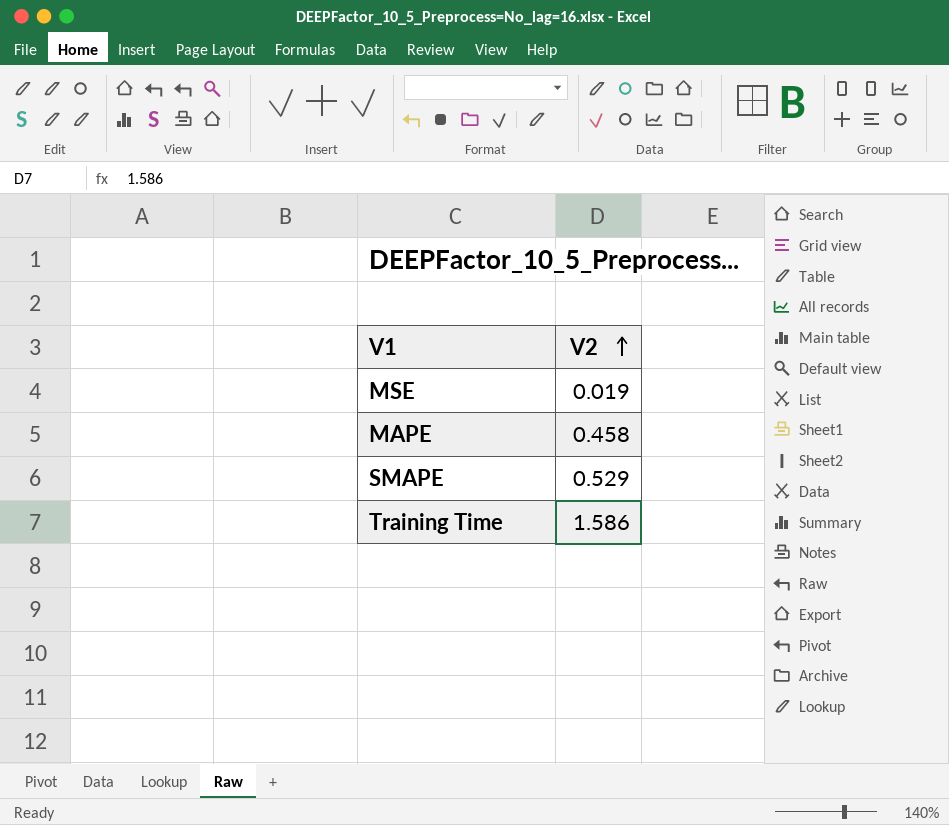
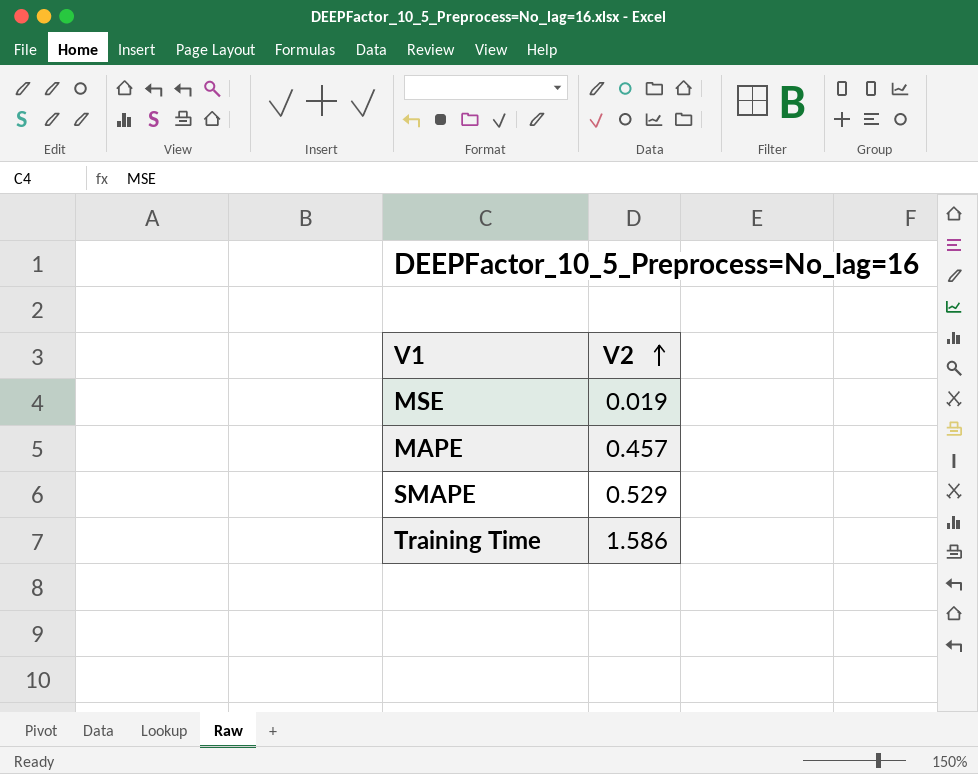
MAPE | V2: 0.458 -> 0.457

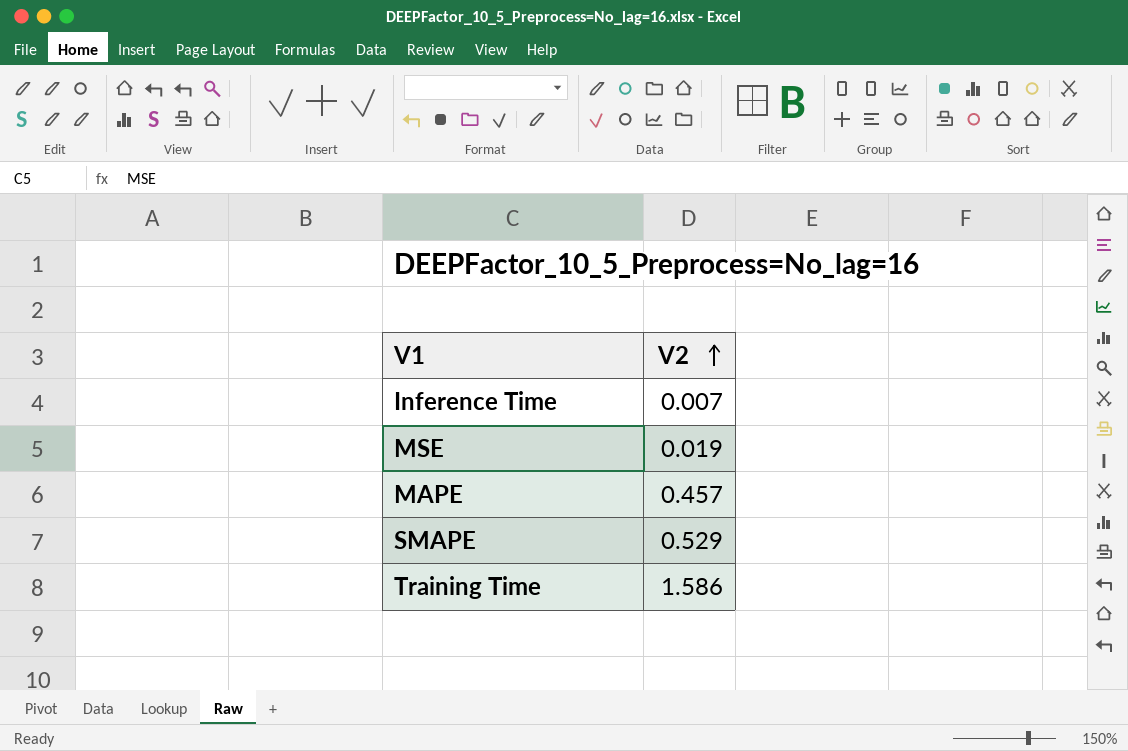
row Inference Time: none -> 0.007

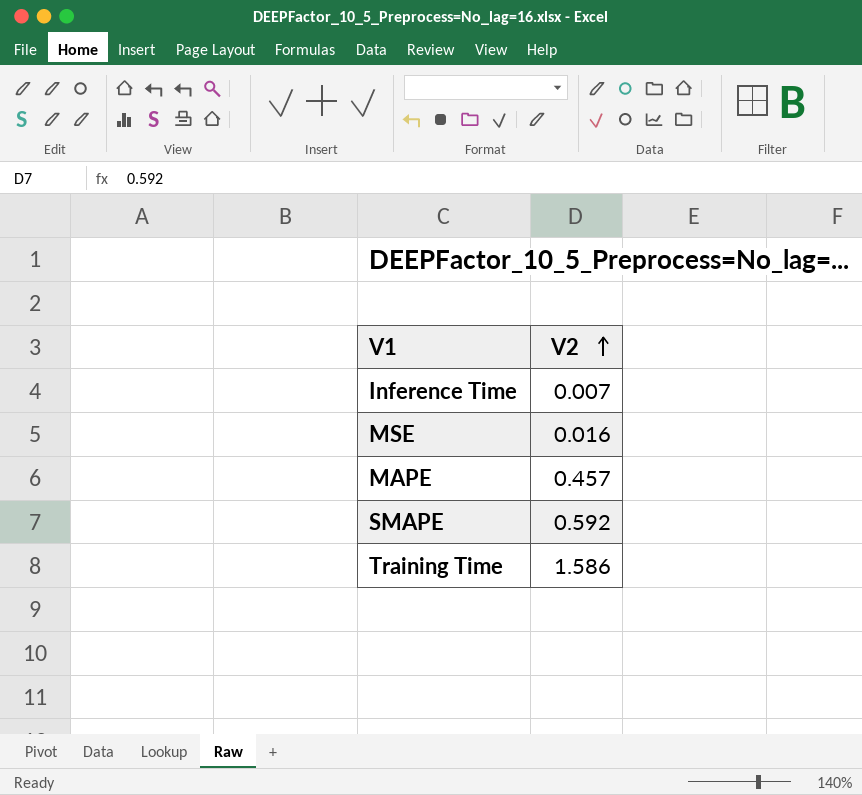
MSE | V2: 0.019 -> 0.016
SMAPE | V2: 0.529 -> 0.592

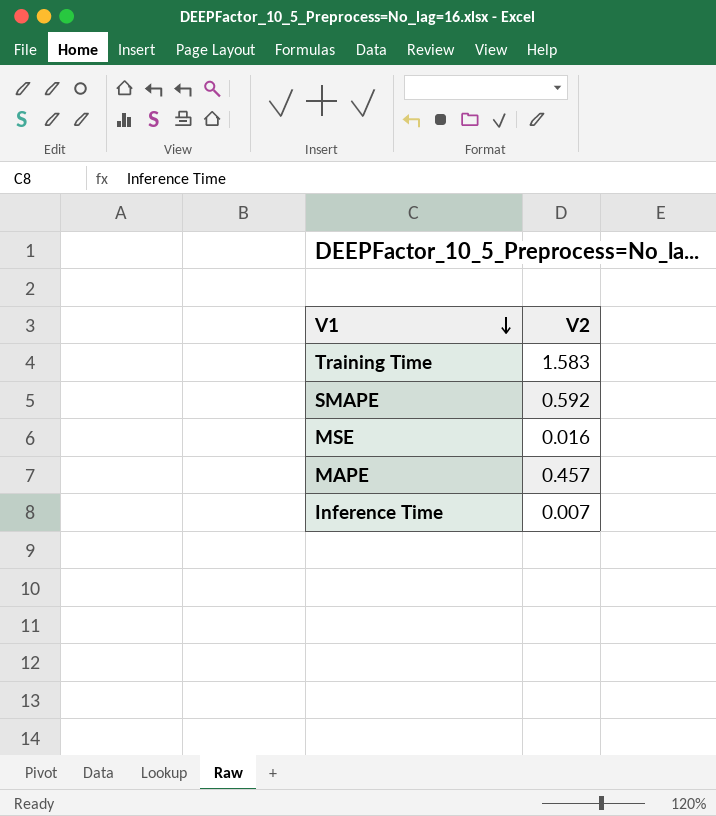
row order: V2 ascending -> V1 descending
Training Time | V2: 1.586 -> 1.583

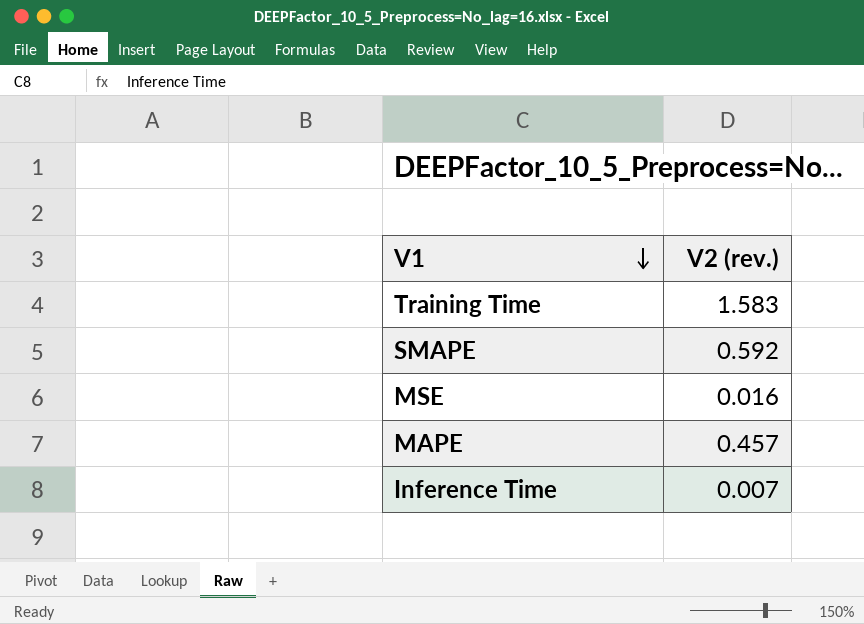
column name: V2 -> V2 (rev.)

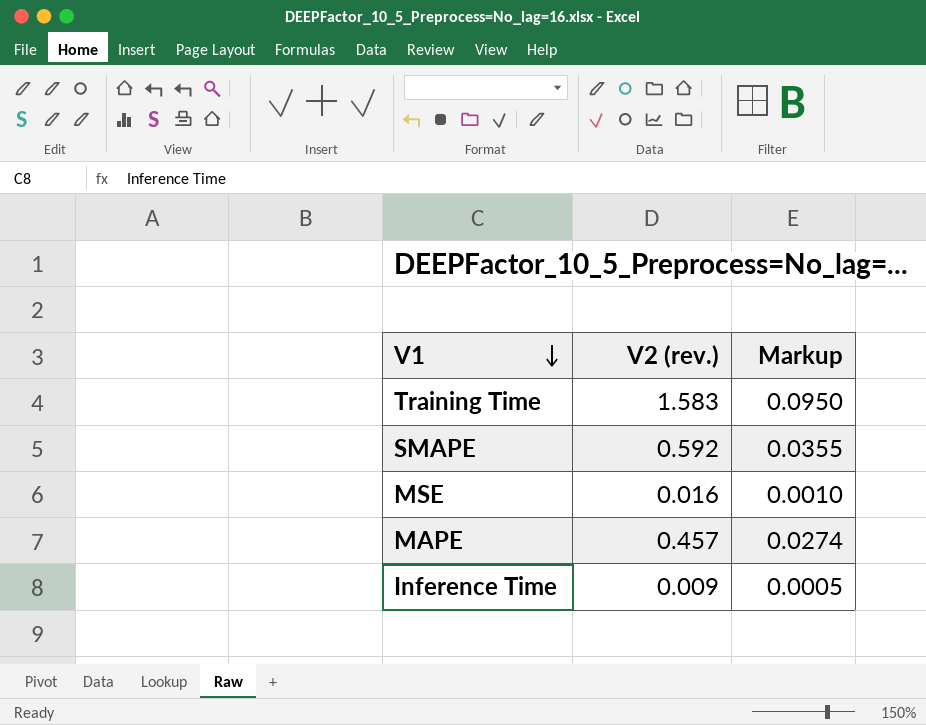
column Markup | formula: none -> [V2 (rev.)] * 0.06
Inference Time | V2 (rev.): 0.007 -> 0.009

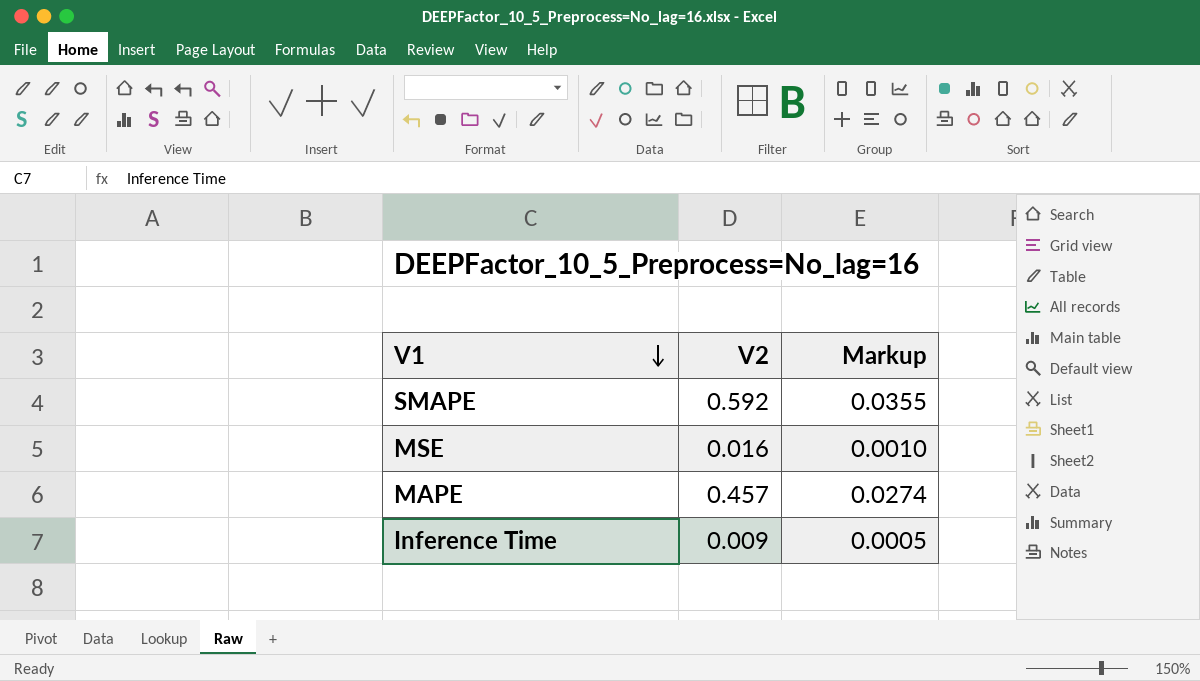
column name: V2 (rev.) -> V2
row Training Time: 1.583 | 0.0950 -> none

